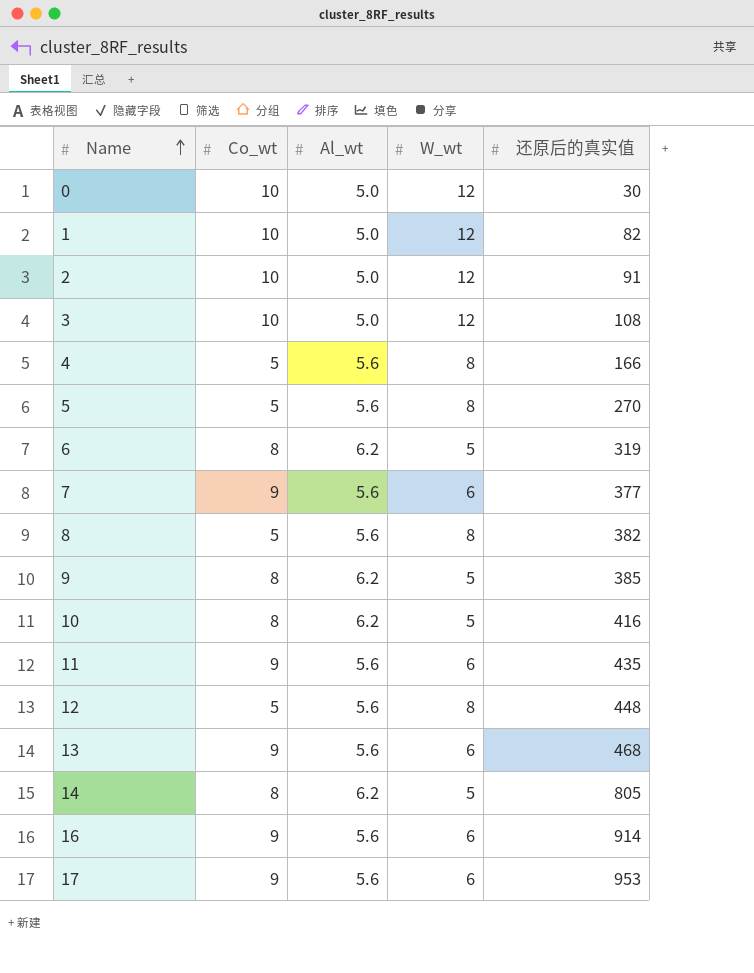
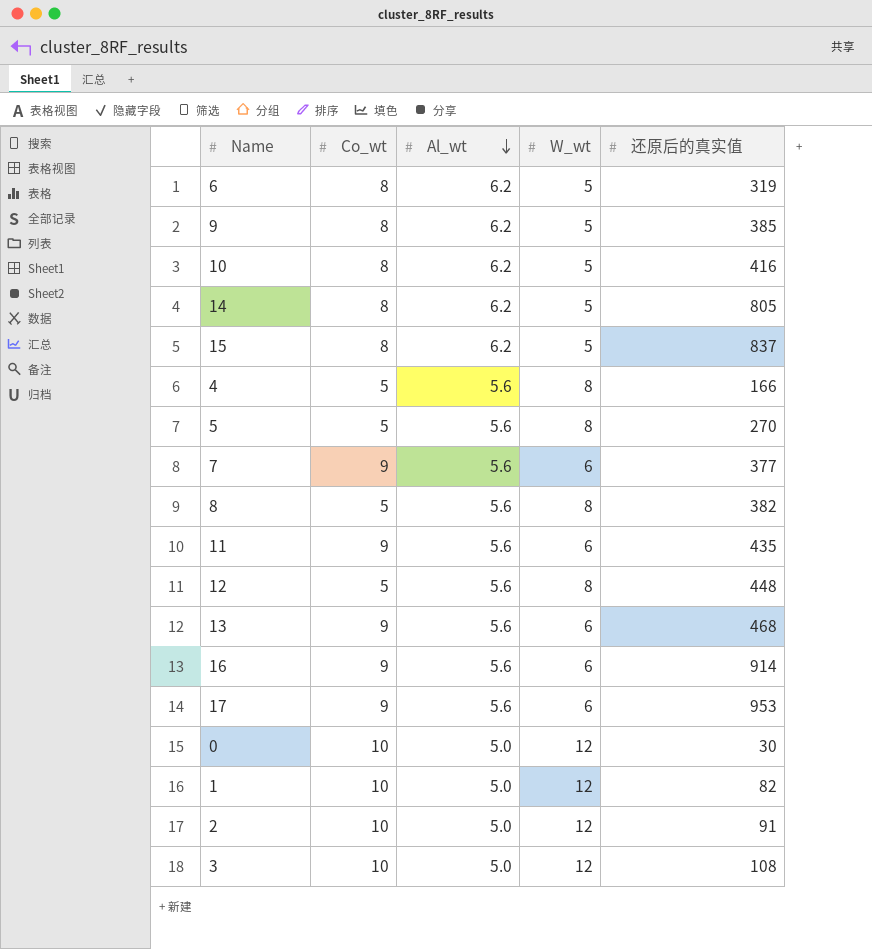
row order: Name ascending -> Al_wt descending
row 15: none -> 8 | 6.2 | 5 | 837

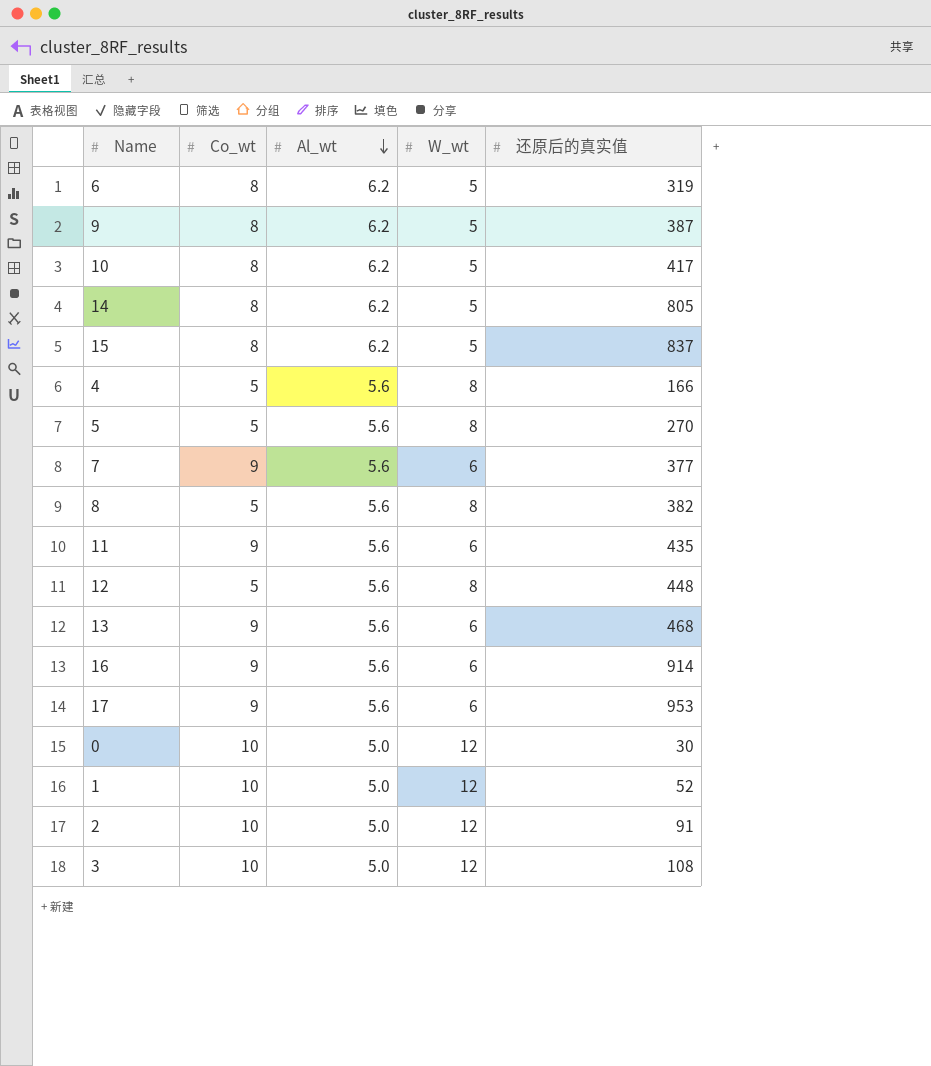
9 | 还原后的真实值: 385 -> 387
10 | 还原后的真实值: 416 -> 417
1 | 还原后的真实值: 82 -> 52

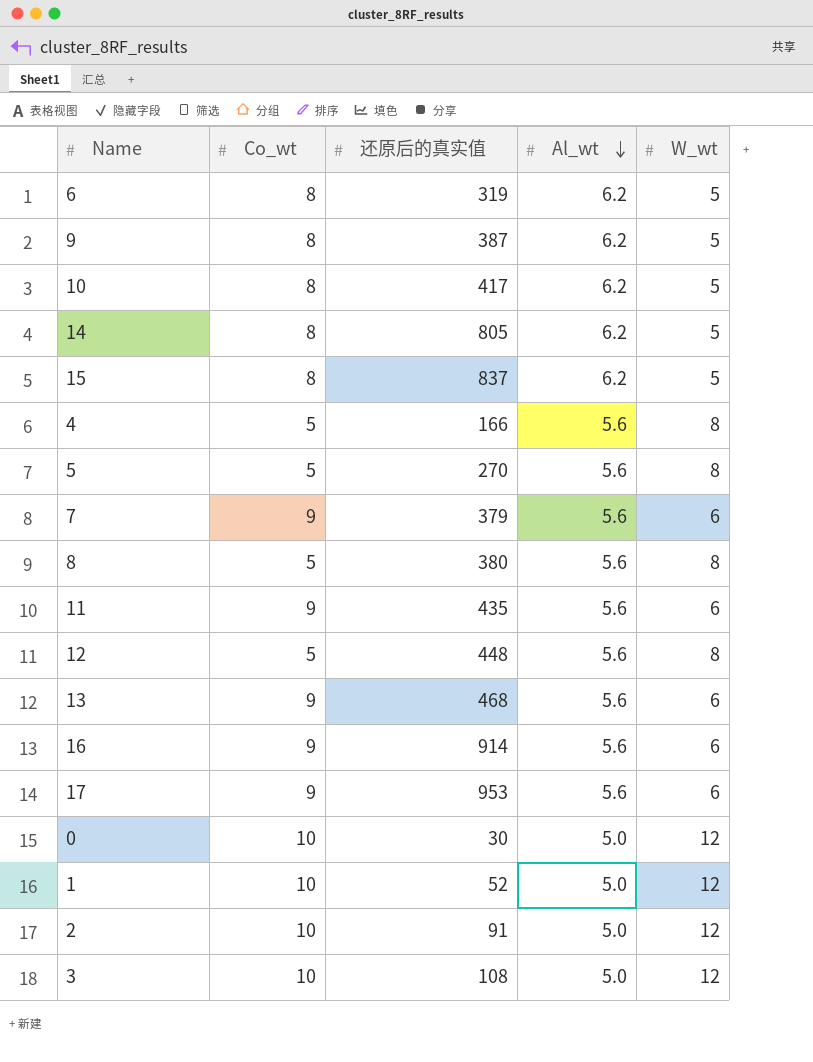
column 还原后的真实值 | position: 5 -> 3
7 | 还原后的真实值: 377 -> 379
8 | 还原后的真实值: 382 -> 380

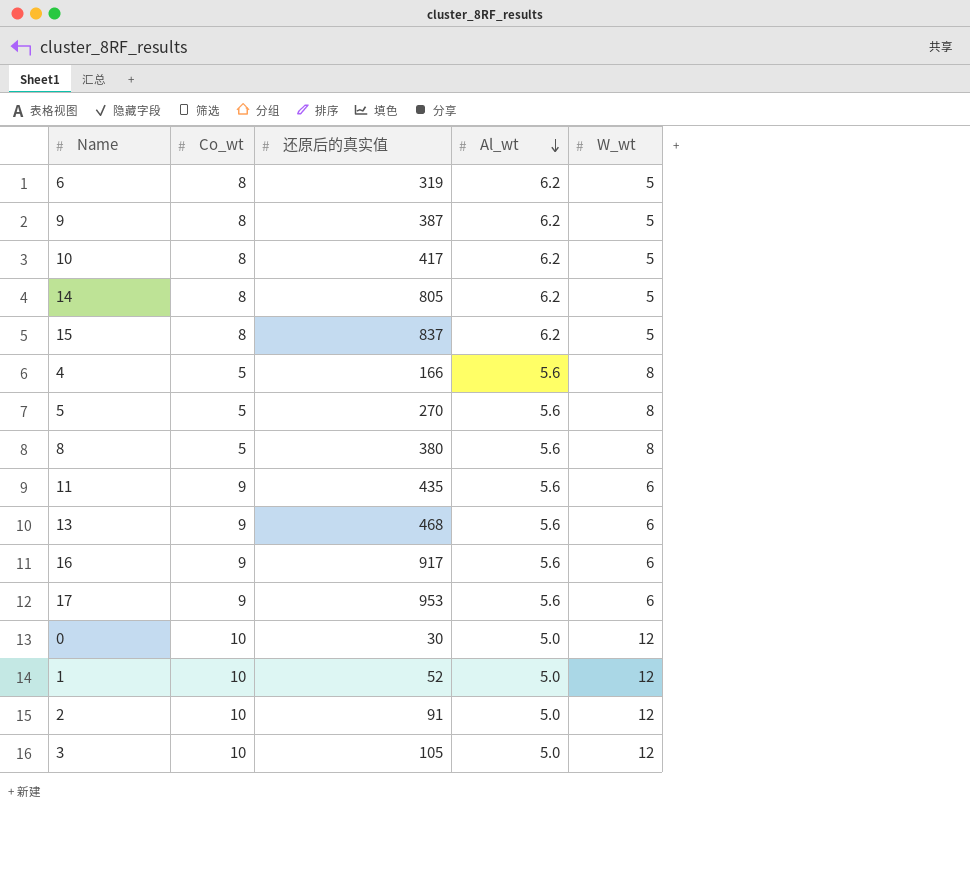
row 7: 9 | 379 | 5.6 | 6 -> none
row 12: 5 | 448 | 5.6 | 8 -> none
16 | 还原后的真实值: 914 -> 917
3 | 还原后的真实值: 108 -> 105

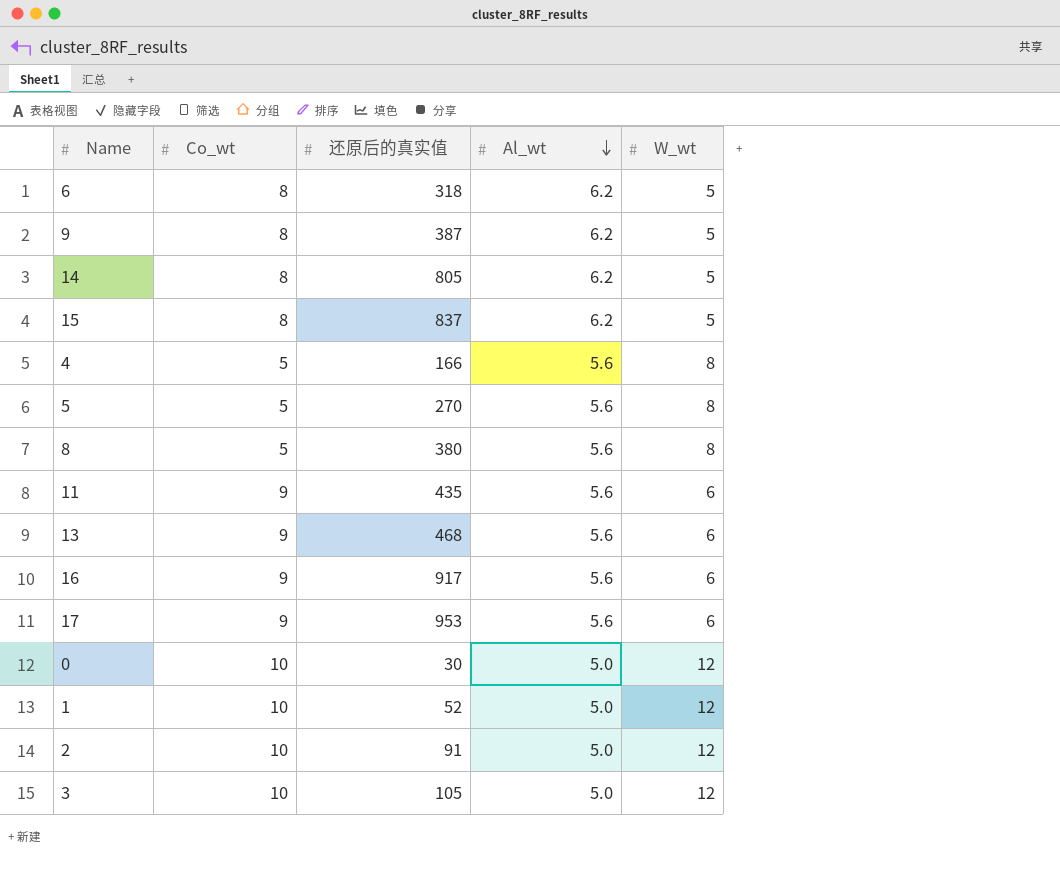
row 10: 8 | 417 | 6.2 | 5 -> none
6 | 还原后的真实值: 319 -> 318

